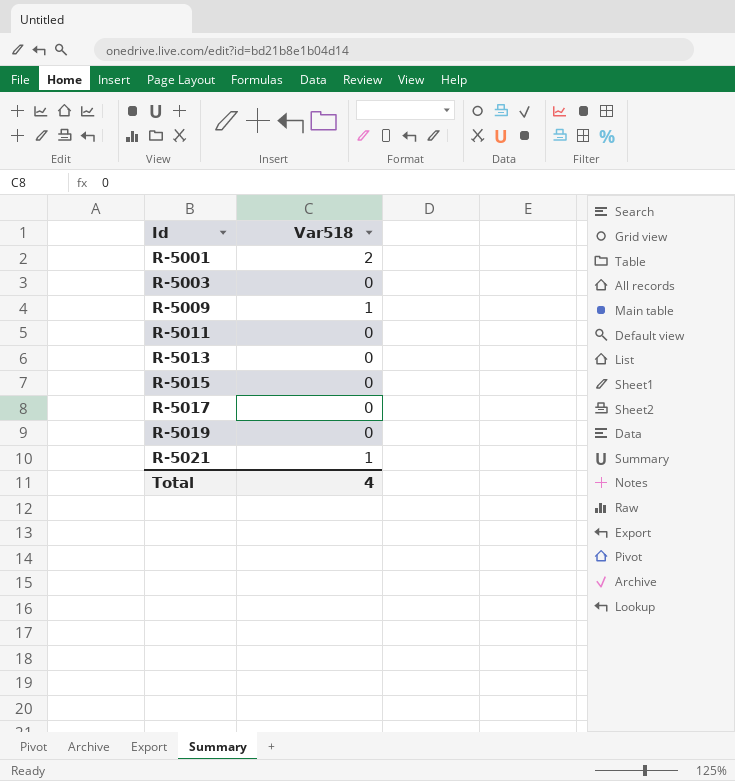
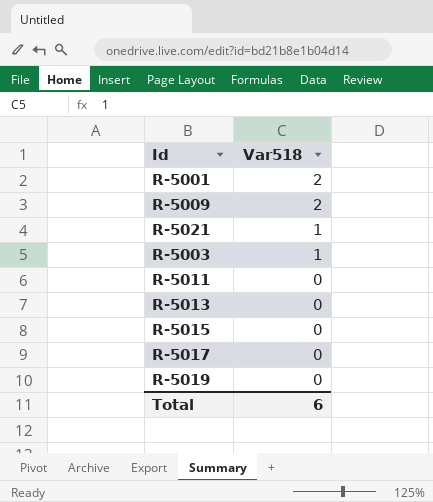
row order: Id ascending -> Var518 descending
R-5009 | Var518: 1 -> 2
R-5003 | Var518: 0 -> 1
Total | Var518: 4 -> 6

